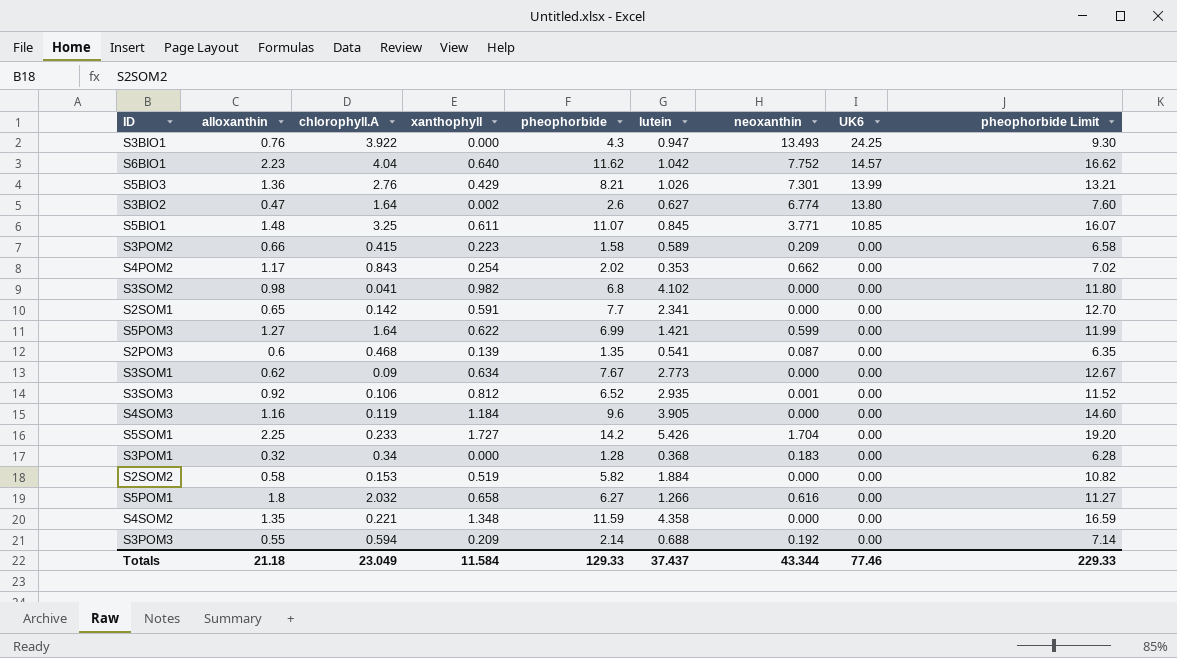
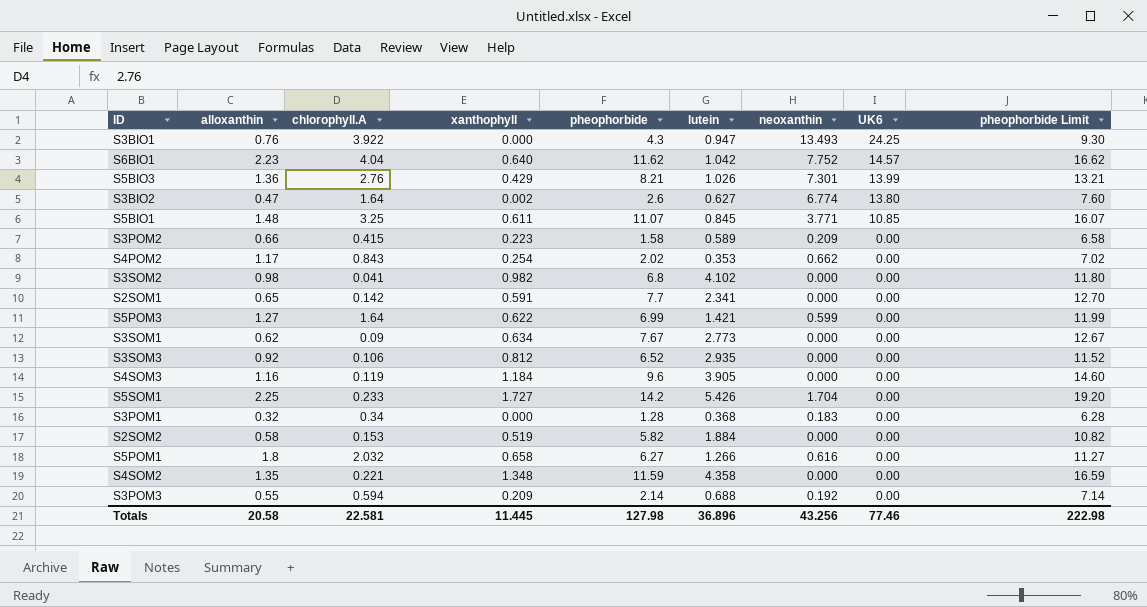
row S2POM3: 0.6 | 0.468 | 0.139 | 1.35 | 0.541 | 0.087 | 0.00 | 6.35 -> none
S3SOM3 | neoxanthin: 0.001 -> 0.000
Totals | alloxanthin: 21.18 -> 20.58
Totals | chlorophyll.A: 23.049 -> 22.581
Totals | xanthophyll: 11.584 -> 11.445
Totals | pheophorbide: 129.33 -> 127.98
Totals | lutein: 37.437 -> 36.896
Totals | neoxanthin: 43.344 -> 43.256
Totals | pheophorbide Limit: 229.33 -> 222.98

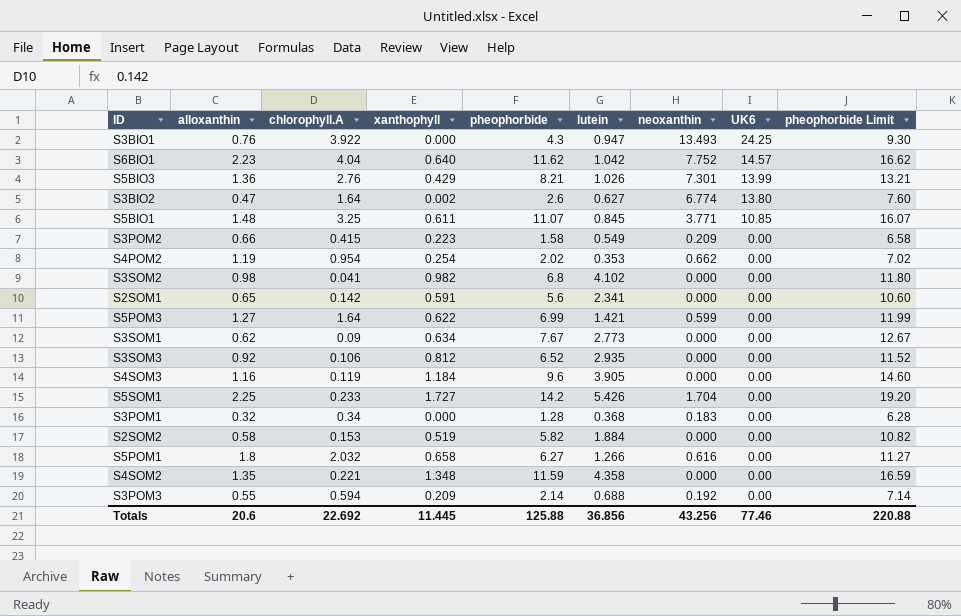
S3POM2 | lutein: 0.589 -> 0.549
S4POM2 | alloxanthin: 1.17 -> 1.19
S4POM2 | chlorophyll.A: 0.843 -> 0.954
S2SOM1 | pheophorbide: 7.7 -> 5.6
S2SOM1 | pheophorbide Limit: 12.70 -> 10.60
Totals | alloxanthin: 20.58 -> 20.6
Totals | chlorophyll.A: 22.581 -> 22.692
Totals | pheophorbide: 127.98 -> 125.88
Totals | lutein: 36.896 -> 36.856
Totals | pheophorbide Limit: 222.98 -> 220.88

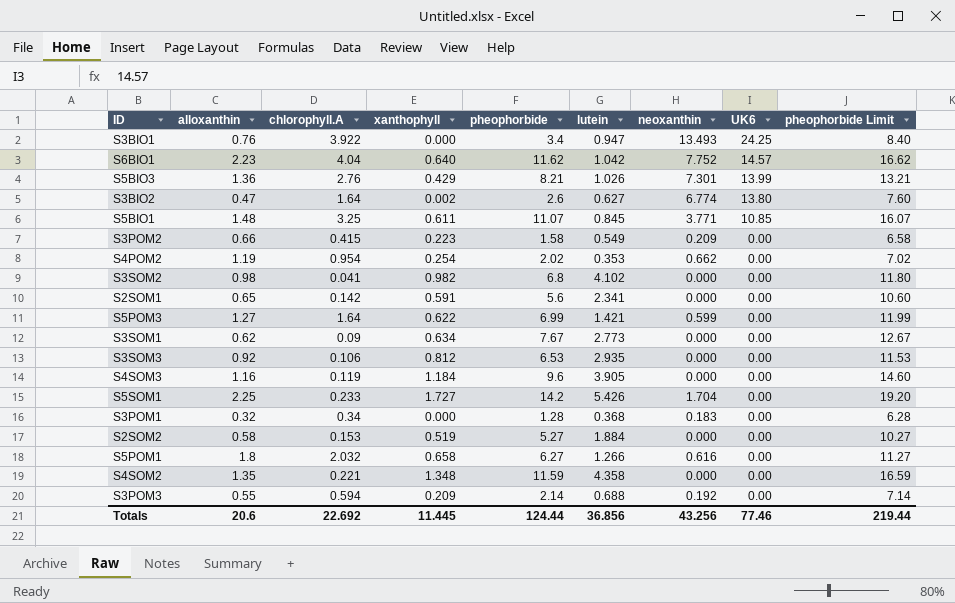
S3BIO1 | pheophorbide: 4.3 -> 3.4
S3BIO1 | pheophorbide Limit: 9.30 -> 8.40
S3SOM3 | pheophorbide: 6.52 -> 6.53
S3SOM3 | pheophorbide Limit: 11.52 -> 11.53
S2SOM2 | pheophorbide: 5.82 -> 5.27
S2SOM2 | pheophorbide Limit: 10.82 -> 10.27
Totals | pheophorbide: 125.88 -> 124.44
Totals | pheophorbide Limit: 220.88 -> 219.44

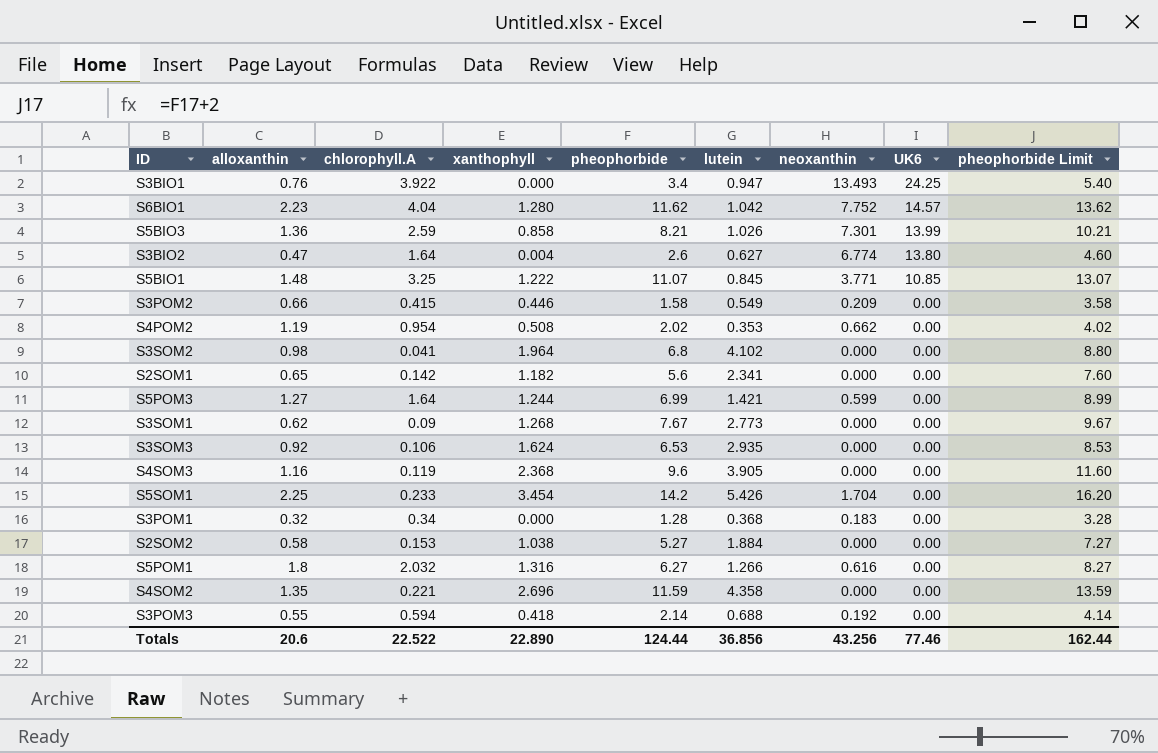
column pheophorbide Limit | formula: [pheophorbide] + 5 -> [pheophorbide] + 2
S6BIO1 | xanthophyll: 0.640 -> 1.280
S5BIO3 | chlorophyll.A: 2.76 -> 2.59
S5BIO3 | xanthophyll: 0.429 -> 0.858
S3BIO2 | xanthophyll: 0.002 -> 0.004
S5BIO1 | xanthophyll: 0.611 -> 1.222
S3POM2 | xanthophyll: 0.223 -> 0.446
S4POM2 | xanthophyll: 0.254 -> 0.508
S3SOM2 | xanthophyll: 0.982 -> 1.964
S2SOM1 | xanthophyll: 0.591 -> 1.182
S5POM3 | xanthophyll: 0.622 -> 1.244
S3SOM1 | xanthophyll: 0.634 -> 1.268
S3SOM3 | xanthophyll: 0.812 -> 1.624
S4SOM3 | xanthophyll: 1.184 -> 2.368
S5SOM1 | xanthophyll: 1.727 -> 3.454
S2SOM2 | xanthophyll: 0.519 -> 1.038
S5POM1 | xanthophyll: 0.658 -> 1.316
S4SOM2 | xanthophyll: 1.348 -> 2.696
S3POM3 | xanthophyll: 0.209 -> 0.418
Totals | chlorophyll.A: 22.692 -> 22.522
Totals | xanthophyll: 11.445 -> 22.890
Totals | pheophorbide Limit: 219.44 -> 162.44

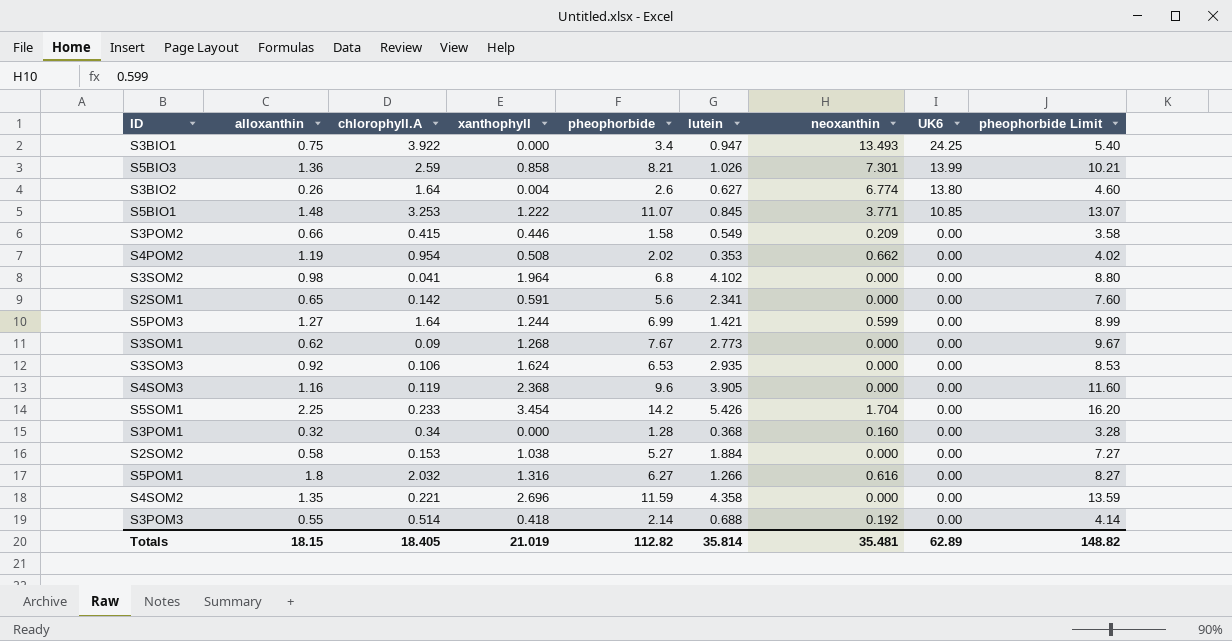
row S6BIO1: 2.23 | 4.04 | 1.280 | 11.62 | 1.042 | 7.752 | 14.57 | 13.62 -> none
S3BIO1 | alloxanthin: 0.76 -> 0.75
S3BIO2 | alloxanthin: 0.47 -> 0.26
S5BIO1 | chlorophyll.A: 3.25 -> 3.253
S2SOM1 | xanthophyll: 1.182 -> 0.591
S3POM1 | neoxanthin: 0.183 -> 0.160
S3POM3 | chlorophyll.A: 0.594 -> 0.514
Totals | alloxanthin: 20.6 -> 18.15
Totals | chlorophyll.A: 22.522 -> 18.405
Totals | xanthophyll: 22.890 -> 21.019
Totals | pheophorbide: 124.44 -> 112.82
Totals | lutein: 36.856 -> 35.814
Totals | neoxanthin: 43.256 -> 35.481
Totals | UK6: 77.46 -> 62.89
Totals | pheophorbide Limit: 162.44 -> 148.82

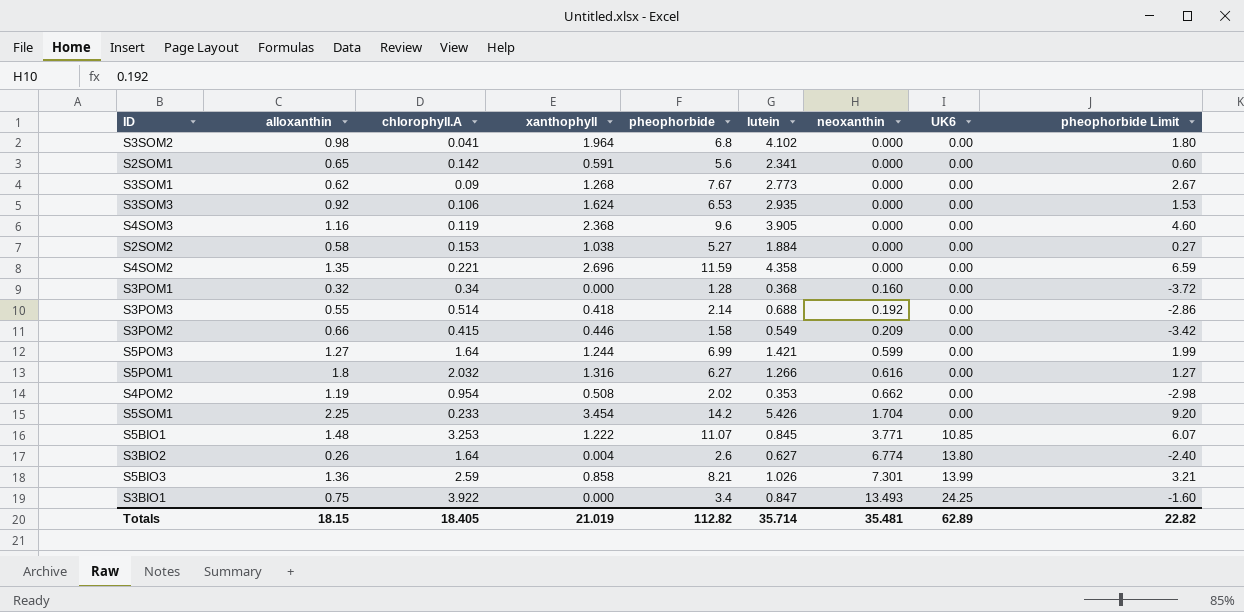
row order: UK6 descending -> neoxanthin ascending
column pheophorbide Limit | formula: [pheophorbide] + 2 -> [pheophorbide] - 5
S3BIO1 | lutein: 0.947 -> 0.847
Totals | lutein: 35.814 -> 35.714
Totals | pheophorbide Limit: 148.82 -> 22.82

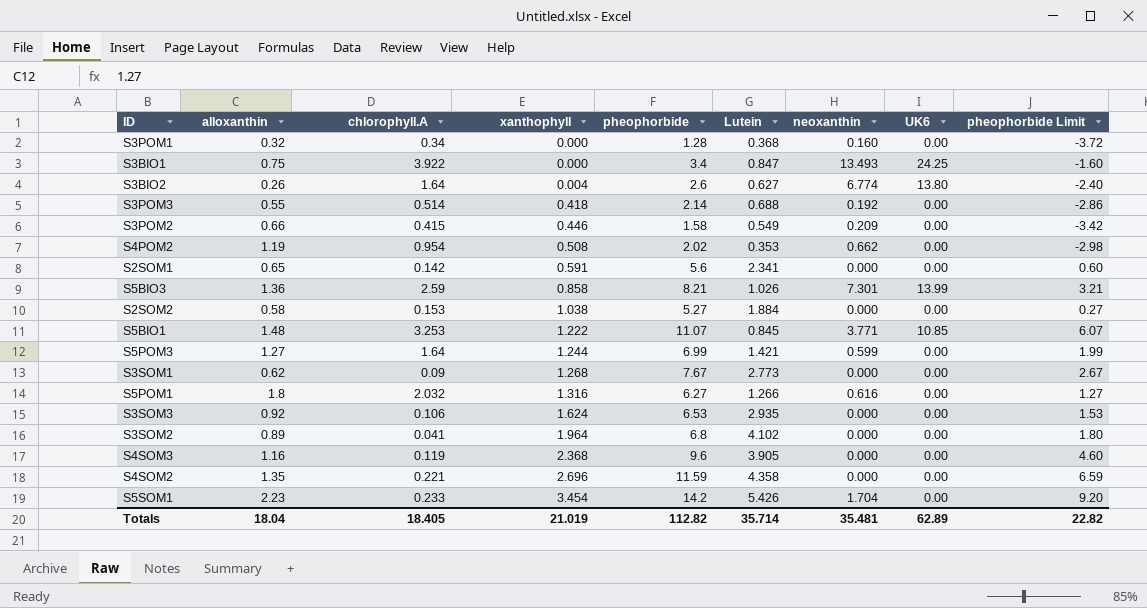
row order: neoxanthin ascending -> xanthophyll ascending
column name: lutein -> Lutein
S3SOM2 | alloxanthin: 0.98 -> 0.89
S5SOM1 | alloxanthin: 2.25 -> 2.23
Totals | alloxanthin: 18.15 -> 18.04

